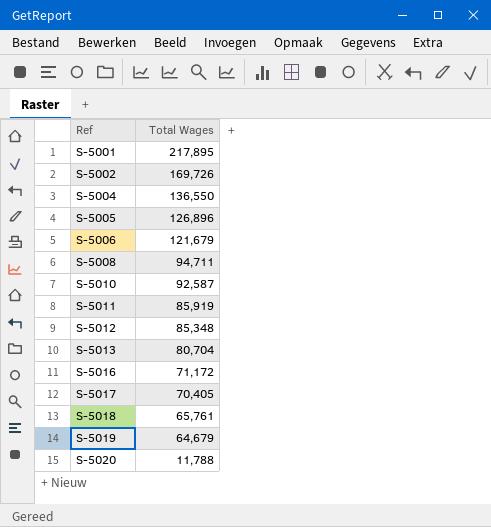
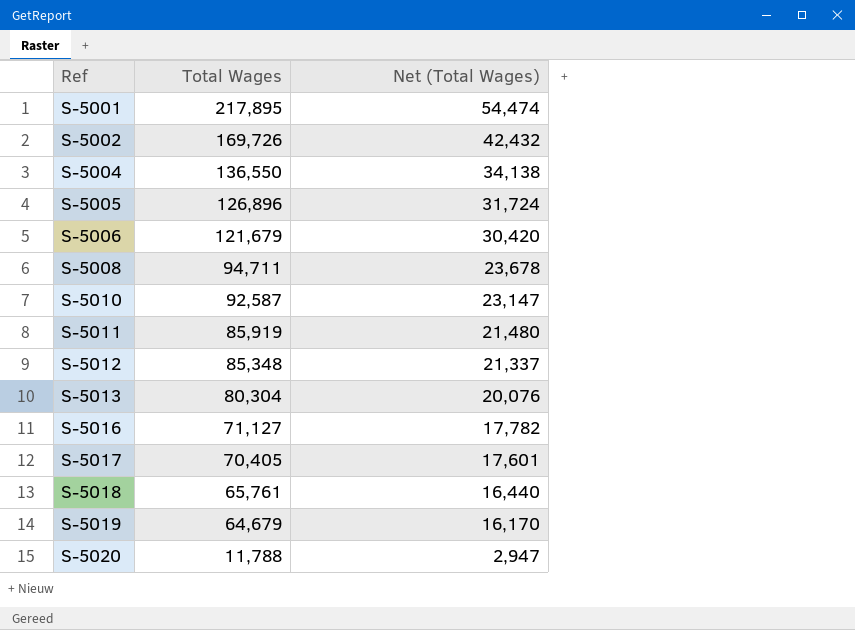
column Net (Total Wages) | formula: none -> [Total Wages] * 0.25
S-5013 | Total Wages: 80,704 -> 80,304
S-5016 | Total Wages: 71,172 -> 71,127

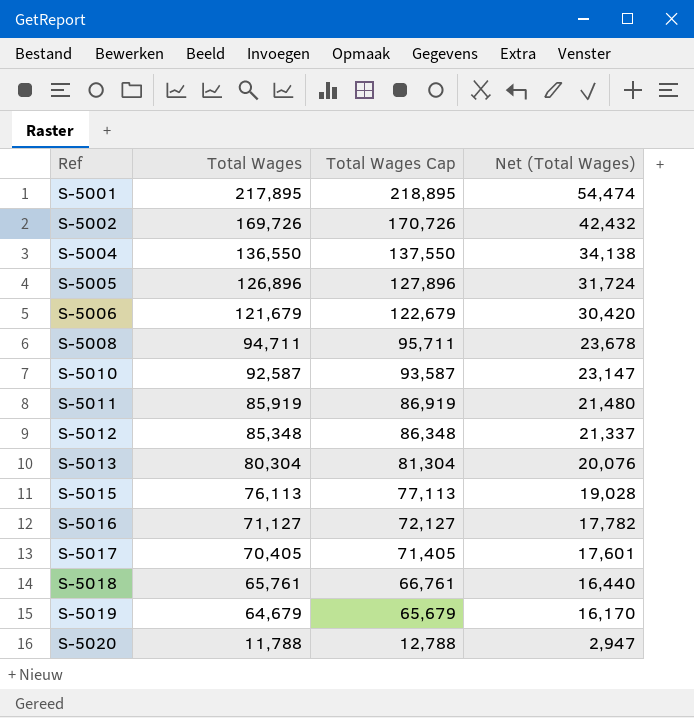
column Total Wages Cap | formula: none -> [Total Wages] + 1000
row S-5015: none -> 76,113 | 77,113 | 19,028

